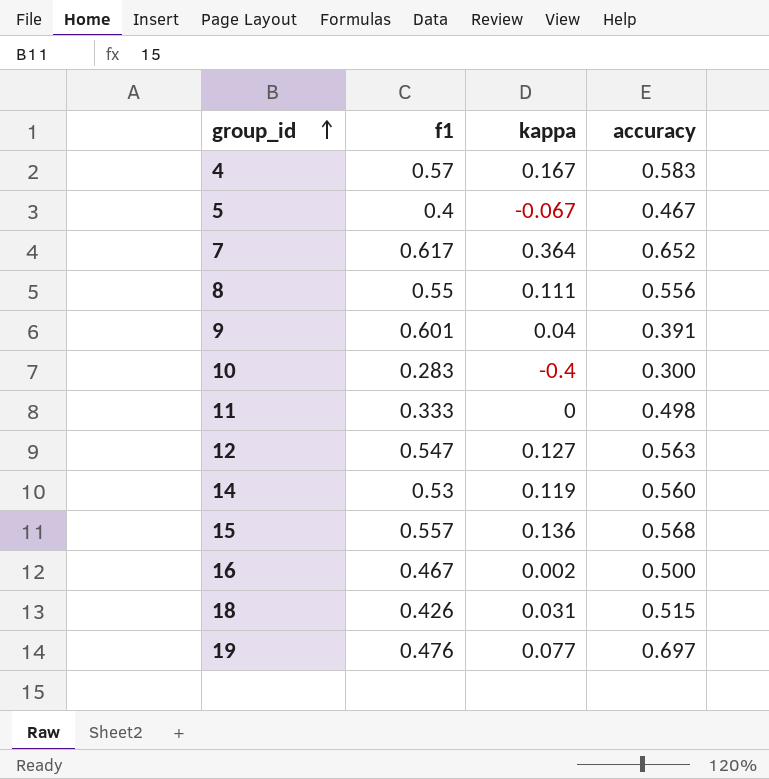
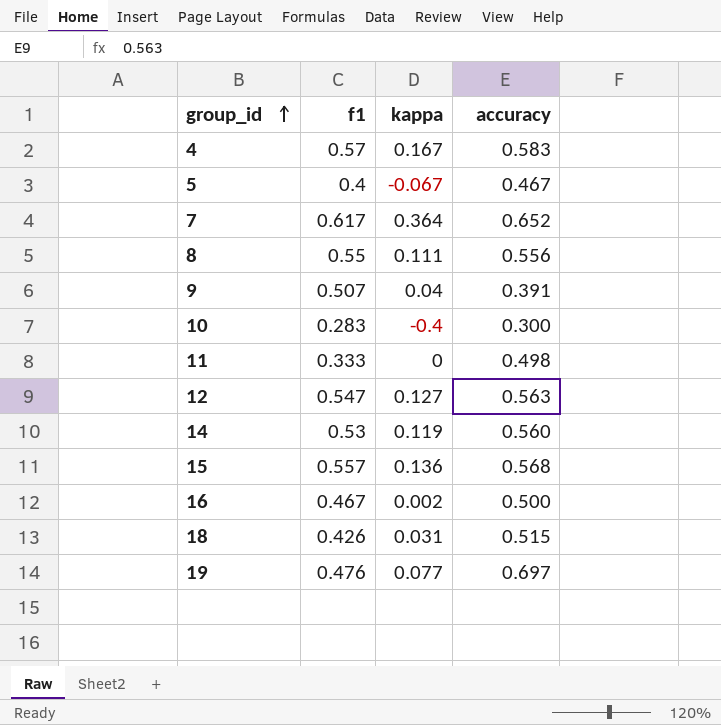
9 | f1: 0.601 -> 0.507

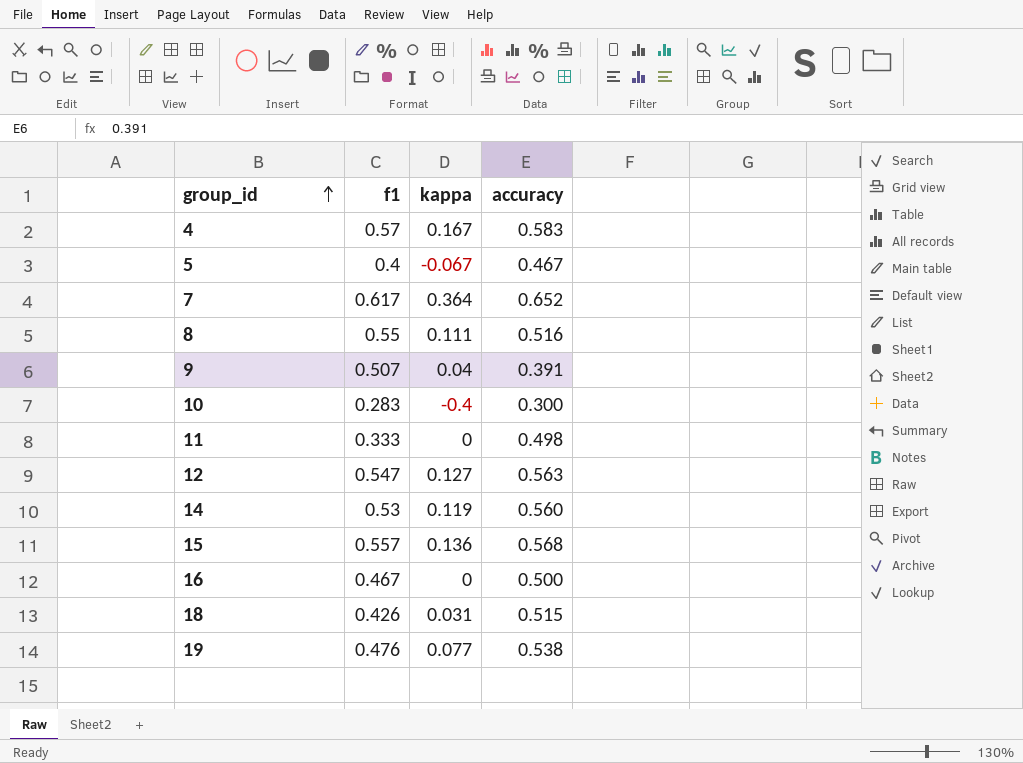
8 | accuracy: 0.556 -> 0.516
16 | kappa: 0.002 -> 0
19 | accuracy: 0.697 -> 0.538

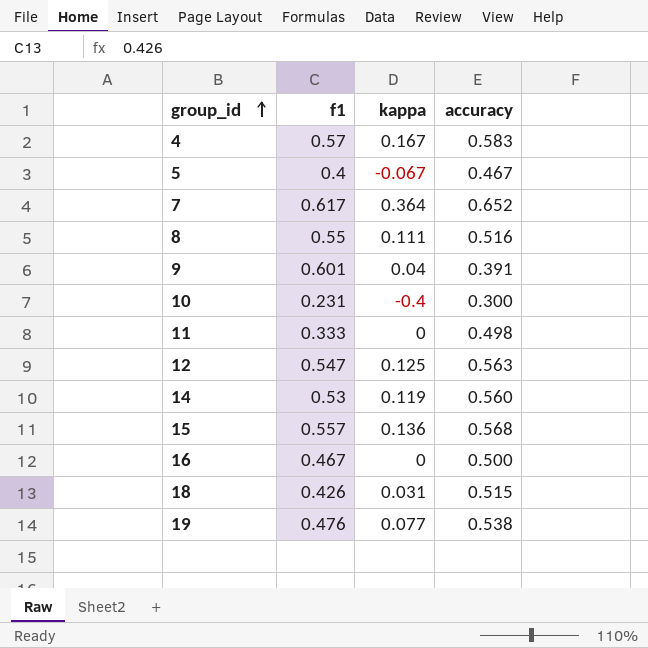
9 | f1: 0.507 -> 0.601
10 | f1: 0.283 -> 0.231
12 | kappa: 0.127 -> 0.125

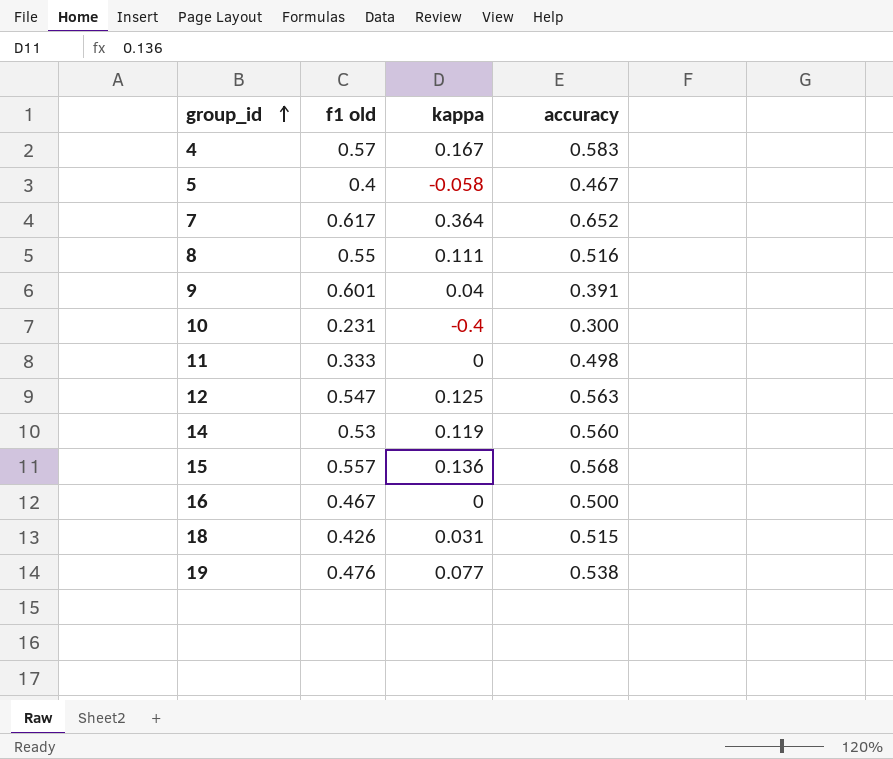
column name: f1 -> f1 old
5 | kappa: -0.067 -> -0.058

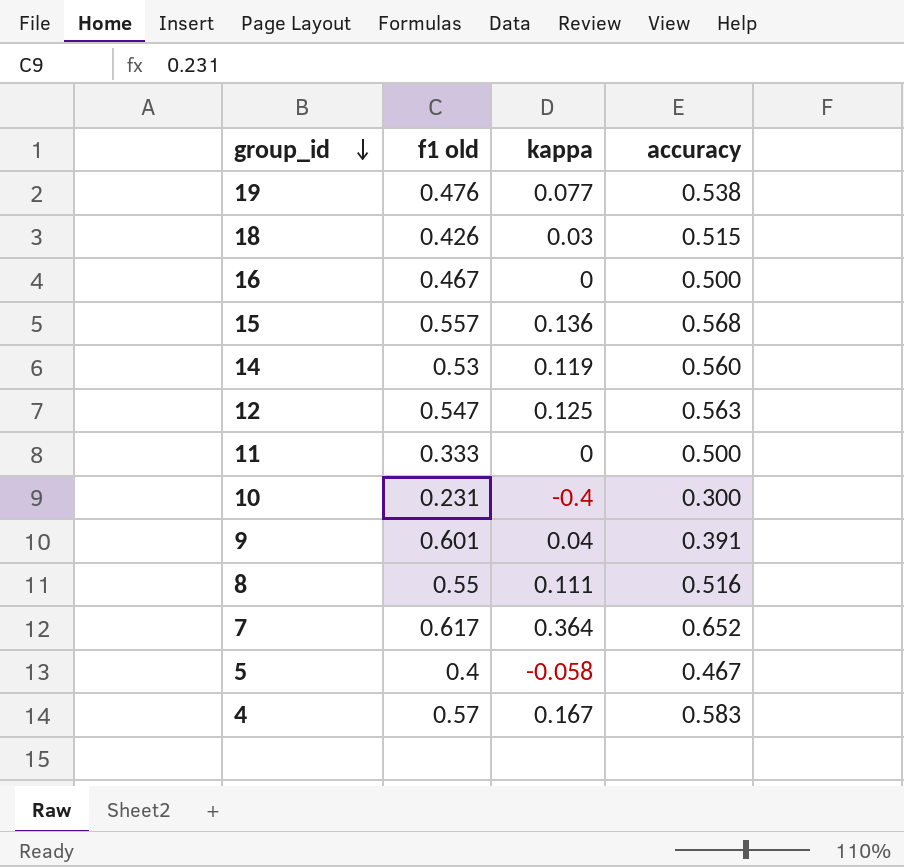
row order: group_id ascending -> group_id descending
18 | kappa: 0.031 -> 0.03
11 | accuracy: 0.498 -> 0.500

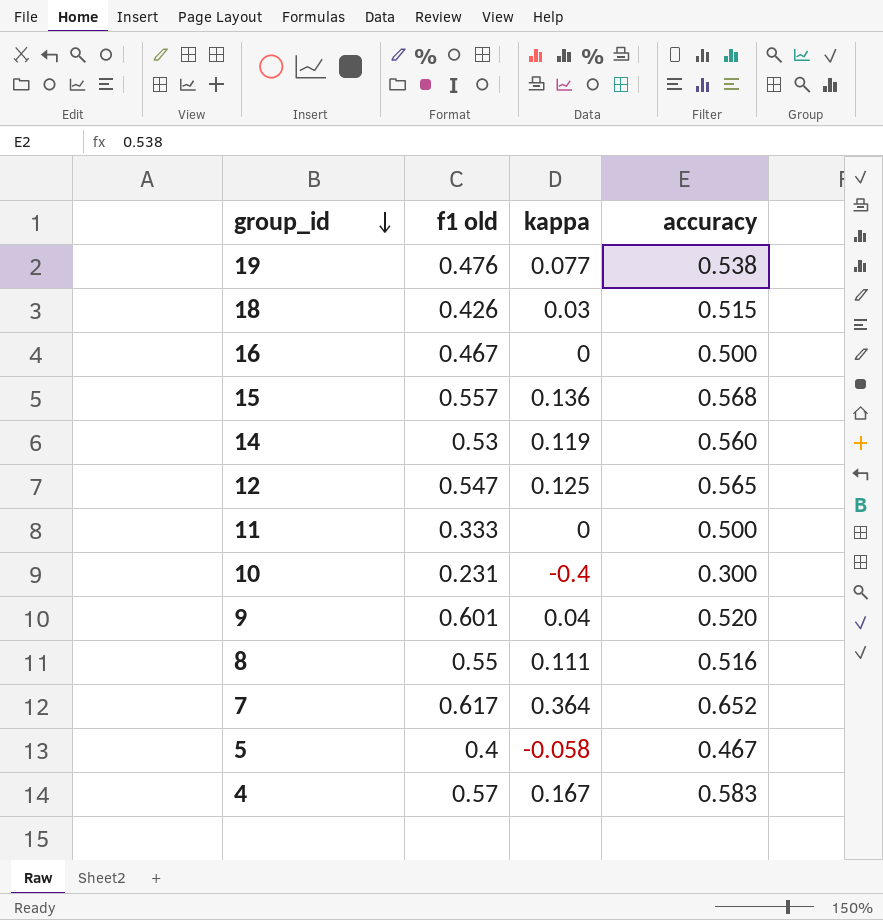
12 | accuracy: 0.563 -> 0.565
9 | accuracy: 0.391 -> 0.520

